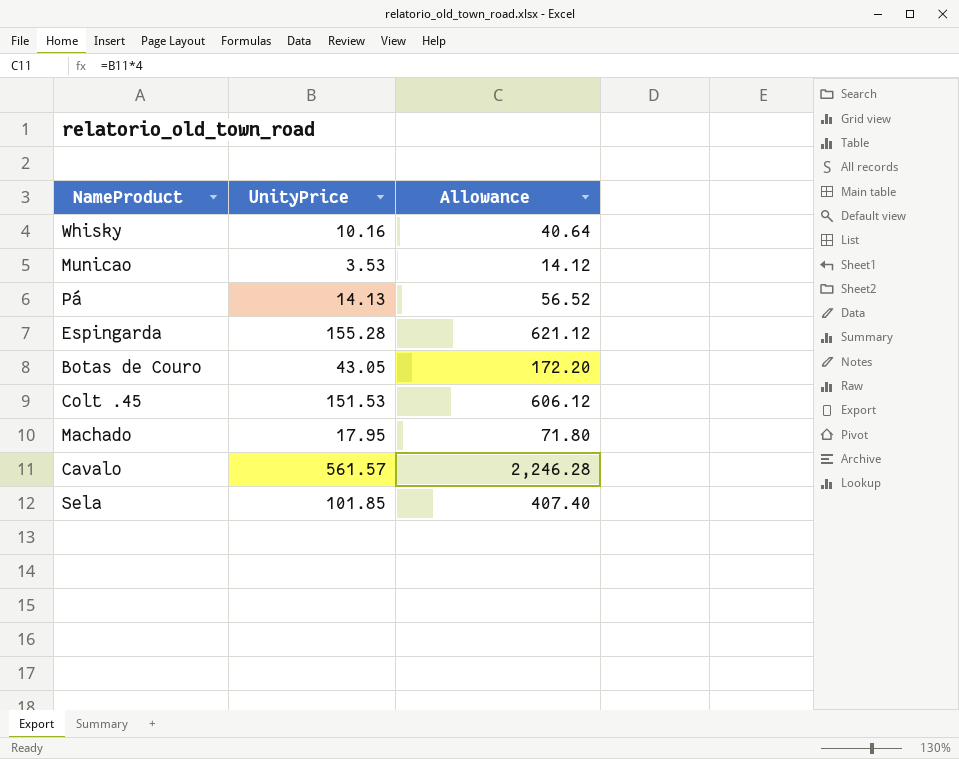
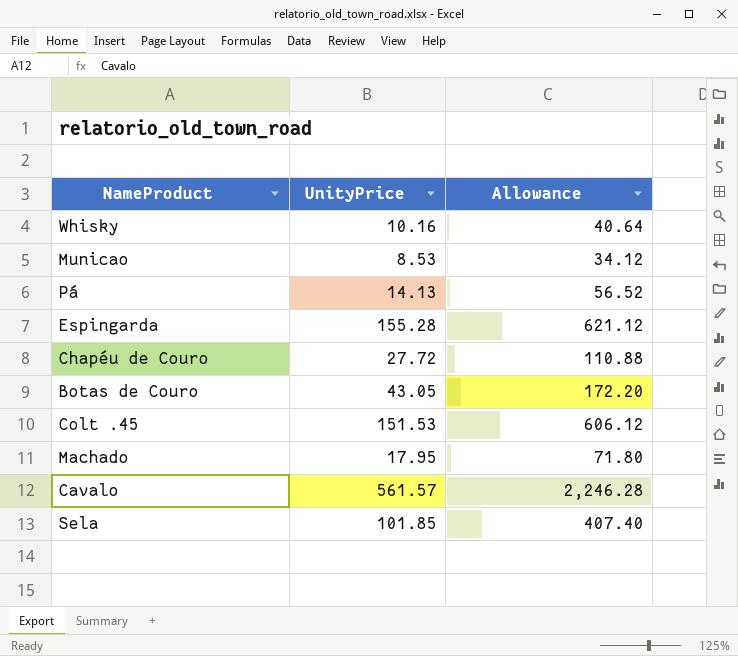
Municao | UnityPrice: 3.53 -> 8.53
Municao | Allowance: 14.12 -> 34.12
row Chapéu de Couro: none -> 27.72 | 110.88

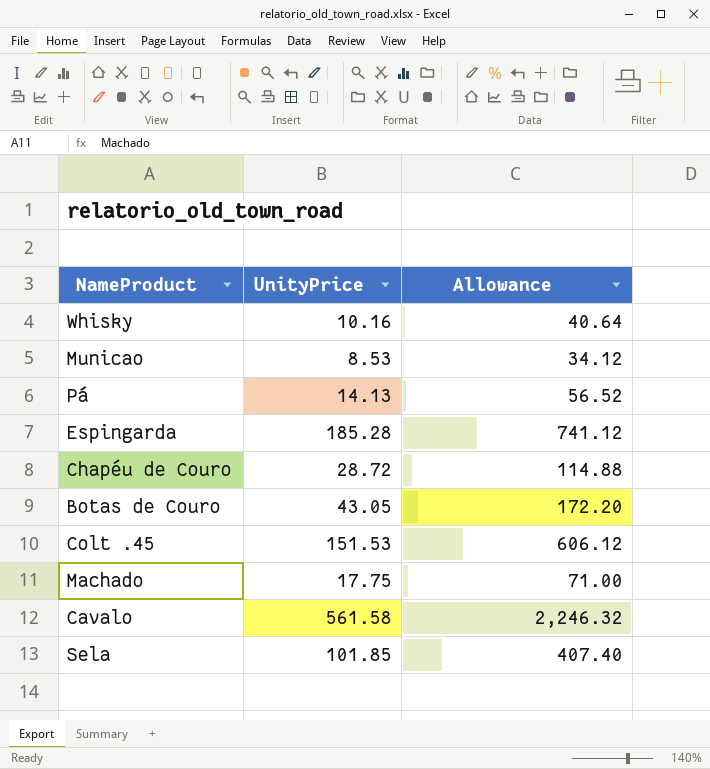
Espingarda | UnityPrice: 155.28 -> 185.28
Espingarda | Allowance: 621.12 -> 741.12
Chapéu de Couro | UnityPrice: 27.72 -> 28.72
Chapéu de Couro | Allowance: 110.88 -> 114.88
Machado | UnityPrice: 17.95 -> 17.75
Machado | Allowance: 71.80 -> 71.00
Cavalo | UnityPrice: 561.57 -> 561.58
Cavalo | Allowance: 2,246.28 -> 2,246.32

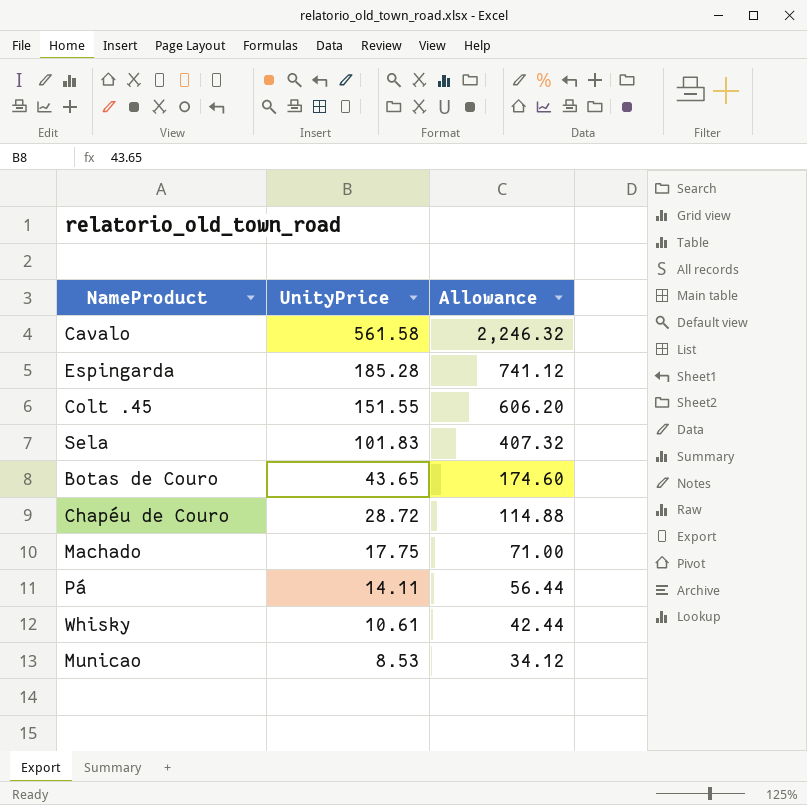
row order: none -> UnityPrice descending
Colt .45 | UnityPrice: 151.53 -> 151.55
Colt .45 | Allowance: 606.12 -> 606.20
Sela | UnityPrice: 101.85 -> 101.83
Sela | Allowance: 407.40 -> 407.32
Botas de Couro | UnityPrice: 43.05 -> 43.65
Botas de Couro | Allowance: 172.20 -> 174.60
Pá | UnityPrice: 14.13 -> 14.11
Pá | Allowance: 56.52 -> 56.44
Whisky | UnityPrice: 10.16 -> 10.61
Whisky | Allowance: 40.64 -> 42.44

